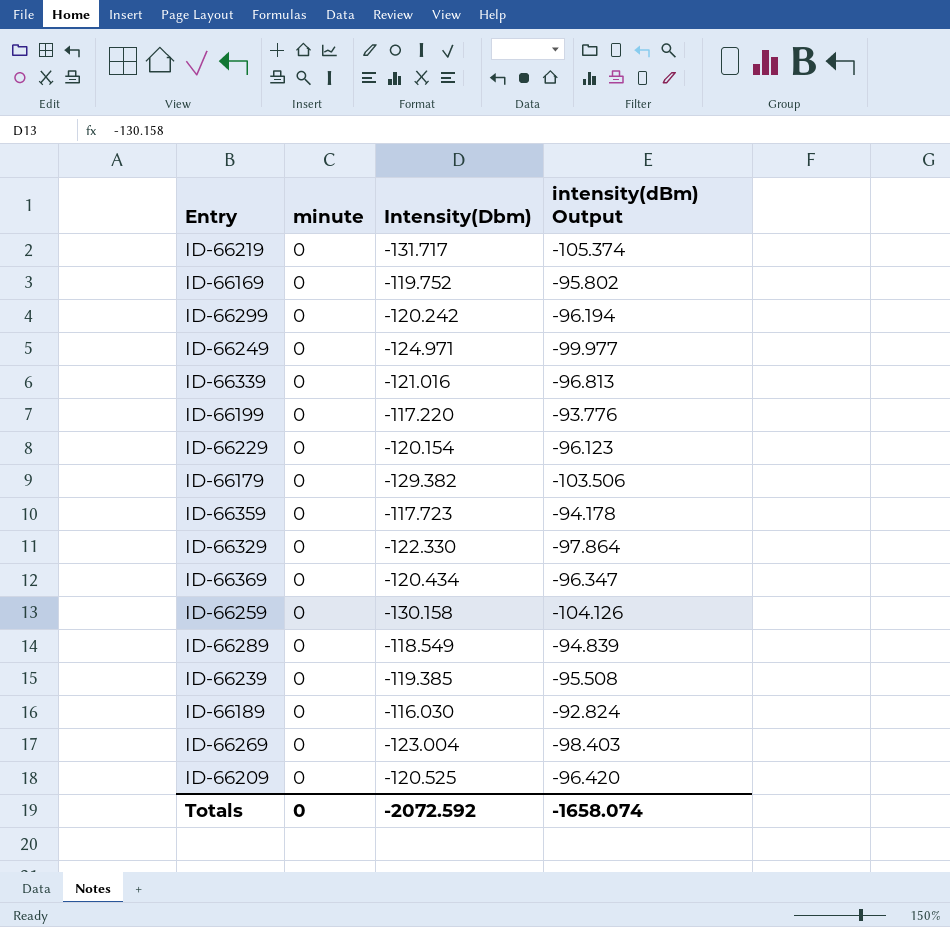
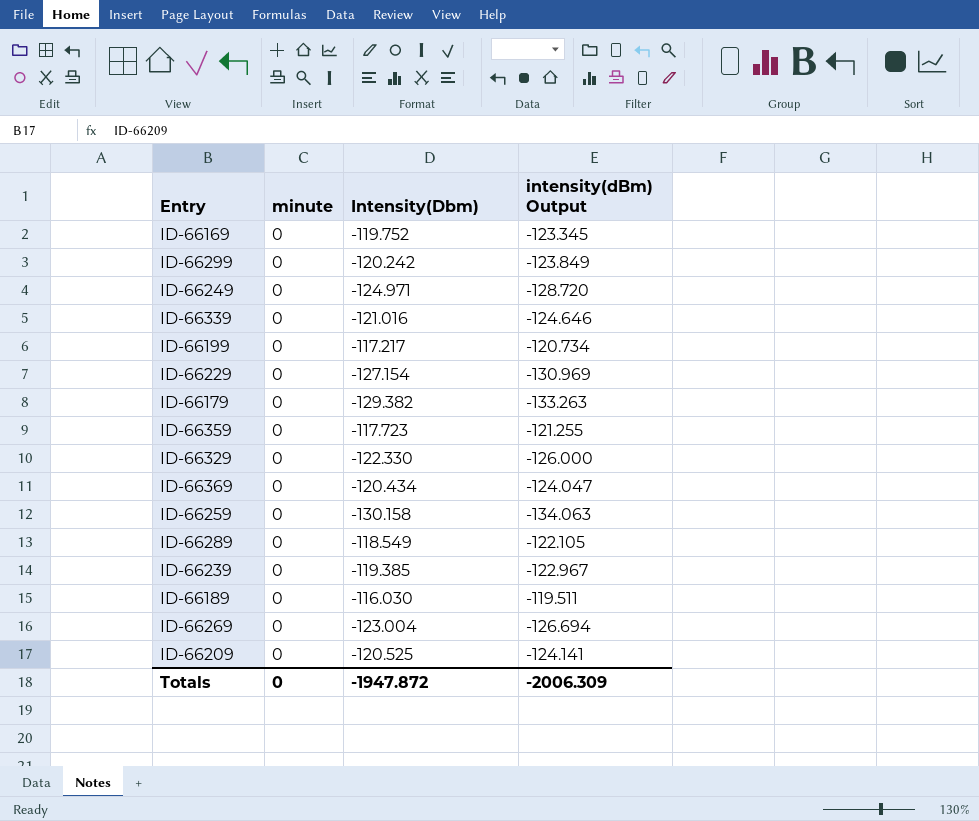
column intensity(dBm) Output | formula: [Intensity(Dbm)] * 0.8 -> [Intensity(Dbm)] * 1.03
row ID-66219: 0 | -131.717 | -105.374 -> none
ID-66199 | Intensity(Dbm): -117.220 -> -117.217
ID-66229 | Intensity(Dbm): -120.154 -> -127.154
Totals | Intensity(Dbm): -2072.592 -> -1947.872
Totals | intensity(dBm) Output: -1658.074 -> -2006.309

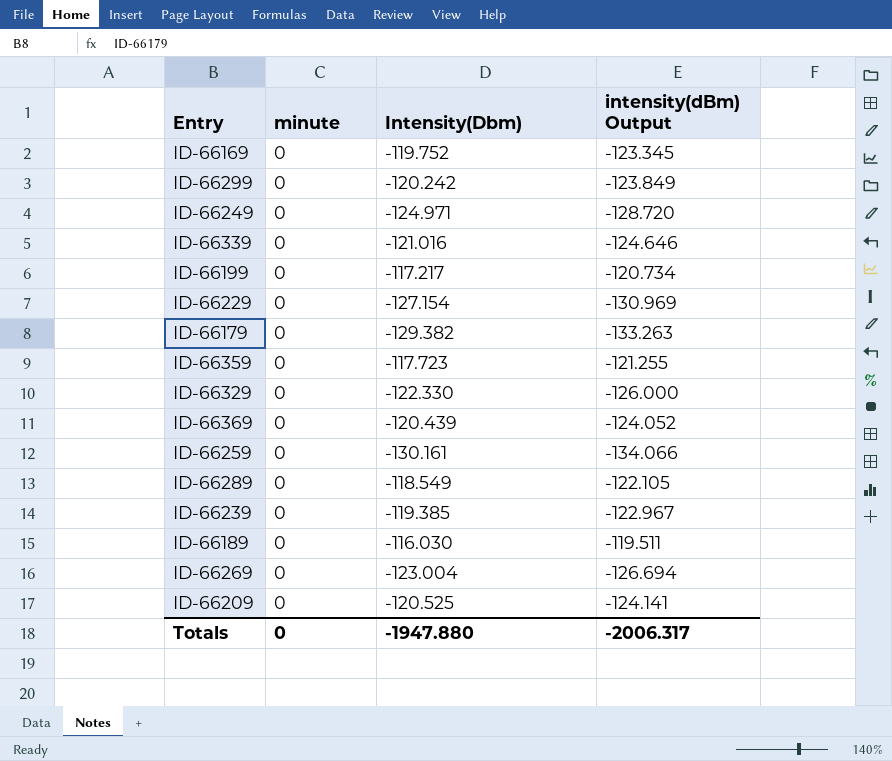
ID-66369 | Intensity(Dbm): -120.434 -> -120.439
ID-66369 | intensity(dBm) Output: -124.047 -> -124.052
ID-66259 | Intensity(Dbm): -130.158 -> -130.161
ID-66259 | intensity(dBm) Output: -134.063 -> -134.066
Totals | Intensity(Dbm): -1947.872 -> -1947.880
Totals | intensity(dBm) Output: -2006.309 -> -2006.317

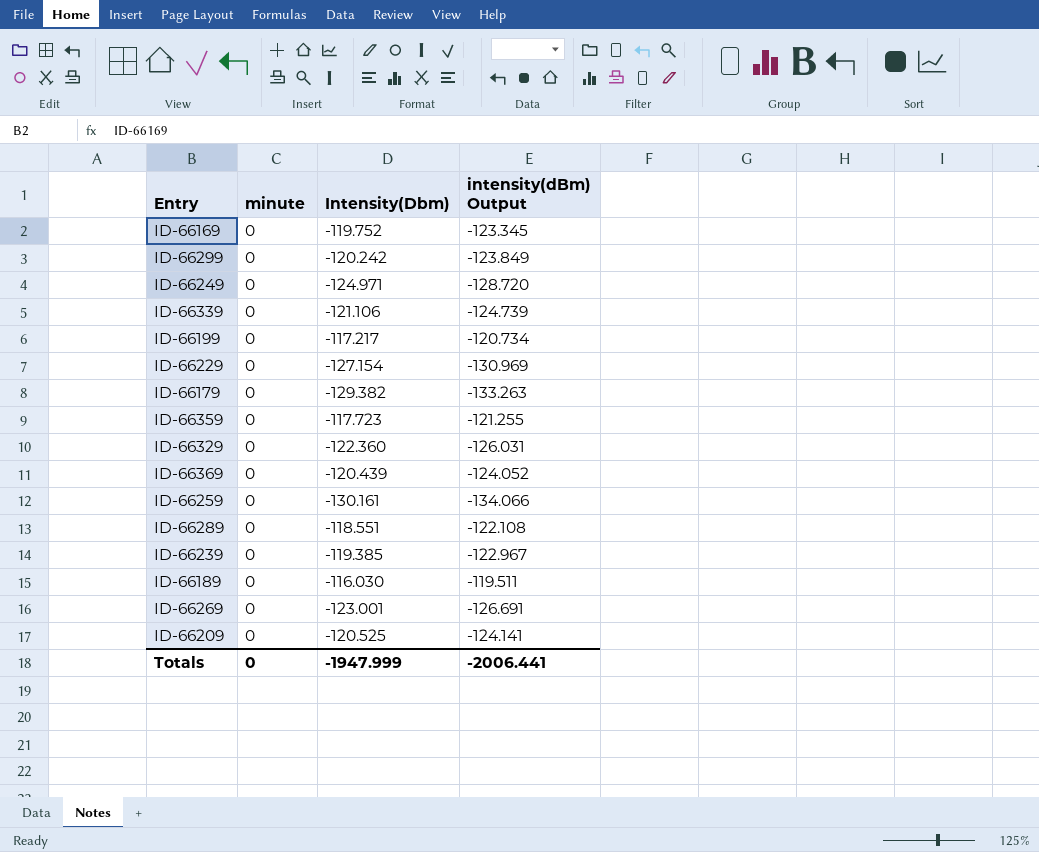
ID-66339 | Intensity(Dbm): -121.016 -> -121.106
ID-66339 | intensity(dBm) Output: -124.646 -> -124.739
ID-66329 | Intensity(Dbm): -122.330 -> -122.360
ID-66329 | intensity(dBm) Output: -126.000 -> -126.031
ID-66289 | Intensity(Dbm): -118.549 -> -118.551
ID-66289 | intensity(dBm) Output: -122.105 -> -122.108
ID-66269 | Intensity(Dbm): -123.004 -> -123.001
ID-66269 | intensity(dBm) Output: -126.694 -> -126.691
Totals | Intensity(Dbm): -1947.880 -> -1947.999
Totals | intensity(dBm) Output: -2006.317 -> -2006.441

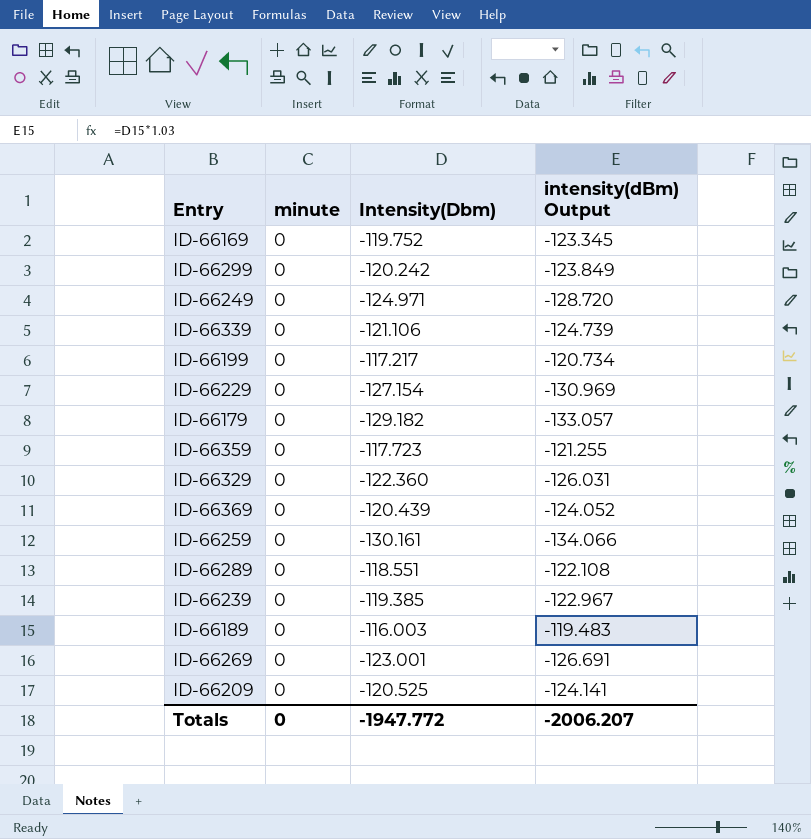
ID-66179 | Intensity(Dbm): -129.382 -> -129.182
ID-66179 | intensity(dBm) Output: -133.263 -> -133.057
ID-66189 | Intensity(Dbm): -116.030 -> -116.003
ID-66189 | intensity(dBm) Output: -119.511 -> -119.483
Totals | Intensity(Dbm): -1947.999 -> -1947.772
Totals | intensity(dBm) Output: -2006.441 -> -2006.207

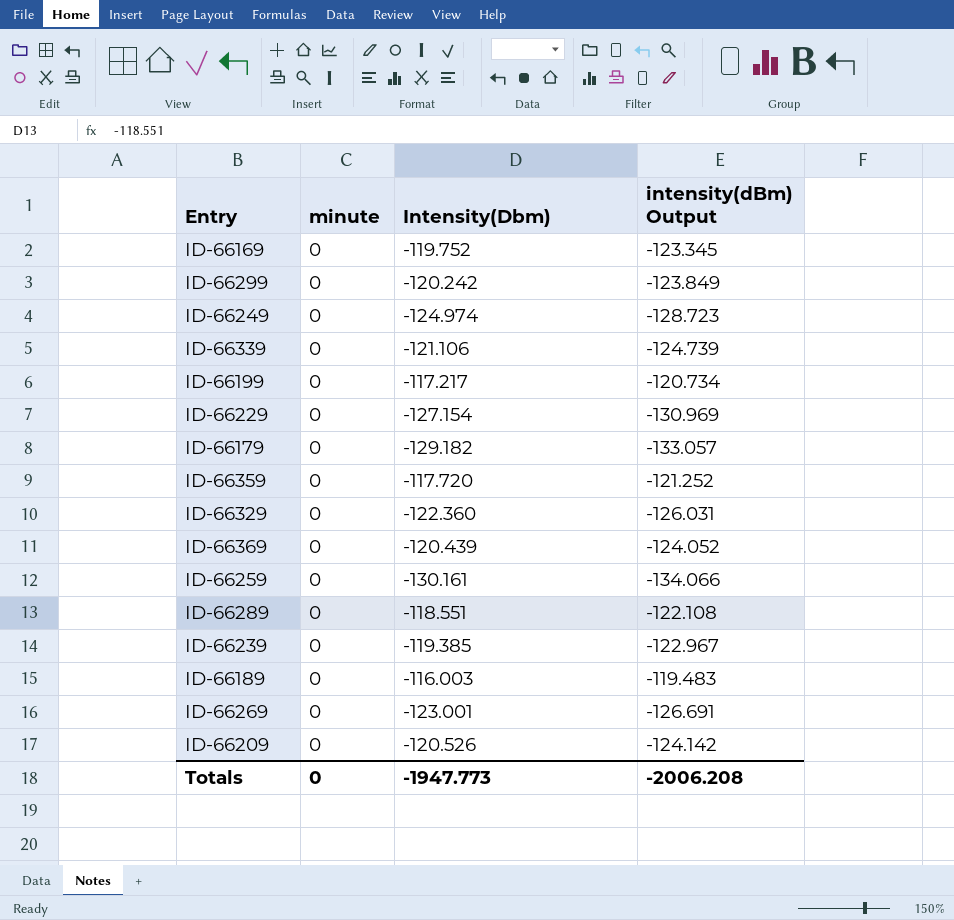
ID-66249 | Intensity(Dbm): -124.971 -> -124.974
ID-66249 | intensity(dBm) Output: -128.720 -> -128.723
ID-66359 | Intensity(Dbm): -117.723 -> -117.720
ID-66359 | intensity(dBm) Output: -121.255 -> -121.252
ID-66209 | Intensity(Dbm): -120.525 -> -120.526
ID-66209 | intensity(dBm) Output: -124.141 -> -124.142
Totals | Intensity(Dbm): -1947.772 -> -1947.773
Totals | intensity(dBm) Output: -2006.207 -> -2006.208

